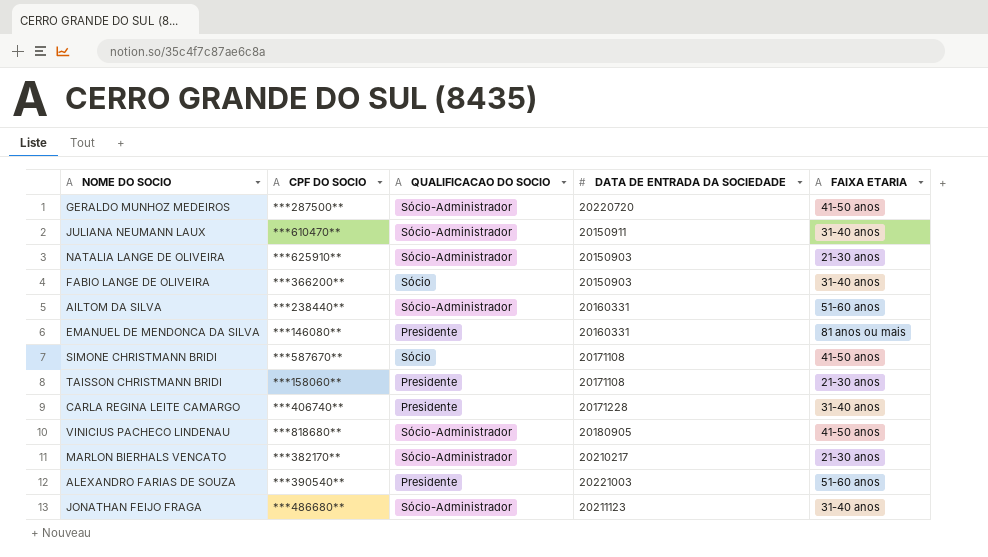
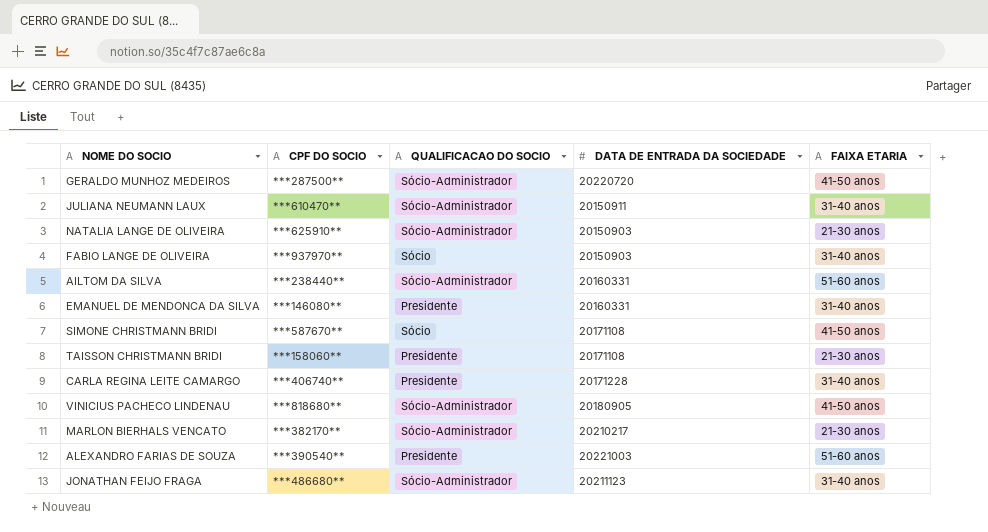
FABIO LANGE DE OLIVEIRA | CPF DO SOCIO: ***366200** -> ***937970**
EMANUEL DE MENDONCA DA SILVA | FAIXA ETARIA: 81 anos ou mais -> 31-40 anos

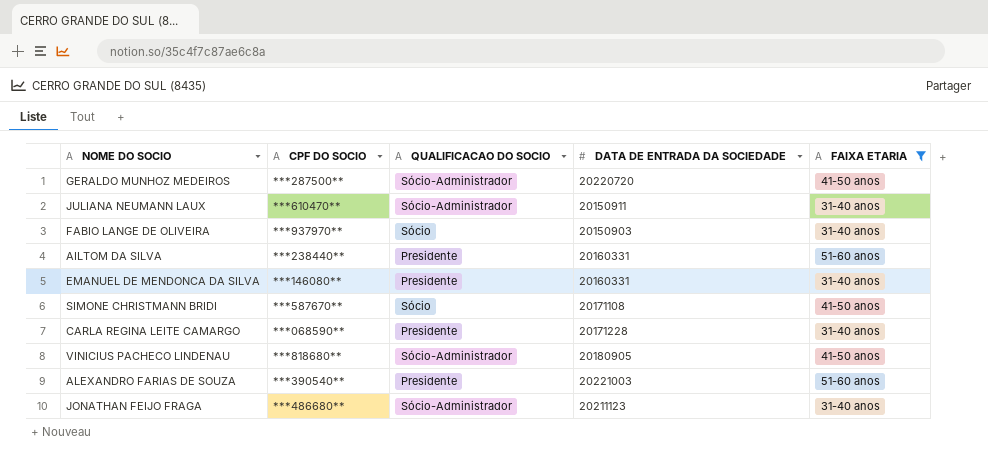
filter: none -> FAIXA ETARIA != 21-30 anos
AILTOM DA SILVA | QUALIFICACAO DO SOCIO: Sócio-Administrador -> Presidente
CARLA REGINA LEITE CAMARGO | CPF DO SOCIO: ***406740** -> ***068590**

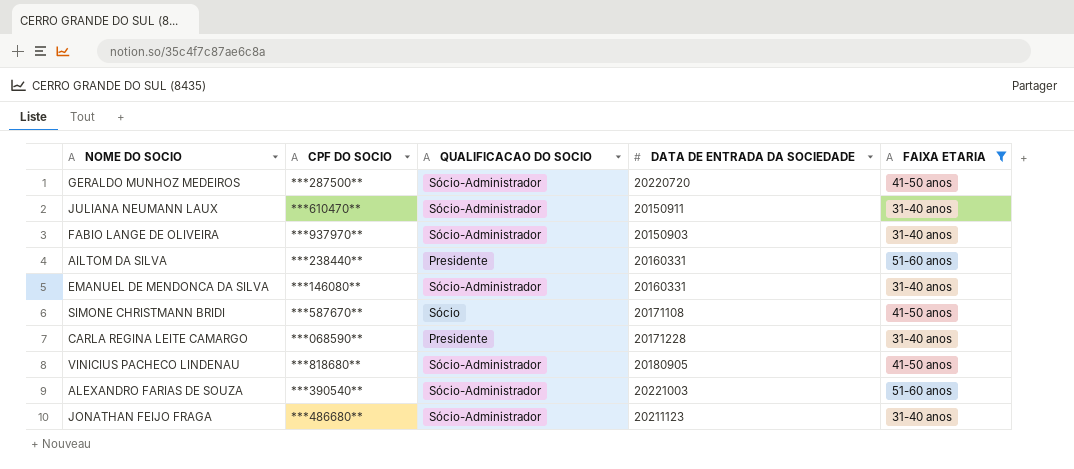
FABIO LANGE DE OLIVEIRA | QUALIFICACAO DO SOCIO: Sócio -> Sócio-Administrador
EMANUEL DE MENDONCA DA SILVA | QUALIFICACAO DO SOCIO: Presidente -> Sócio-Administrador
ALEXANDRO FARIAS DE SOUZA | QUALIFICACAO DO SOCIO: Presidente -> Sócio-Administrador

